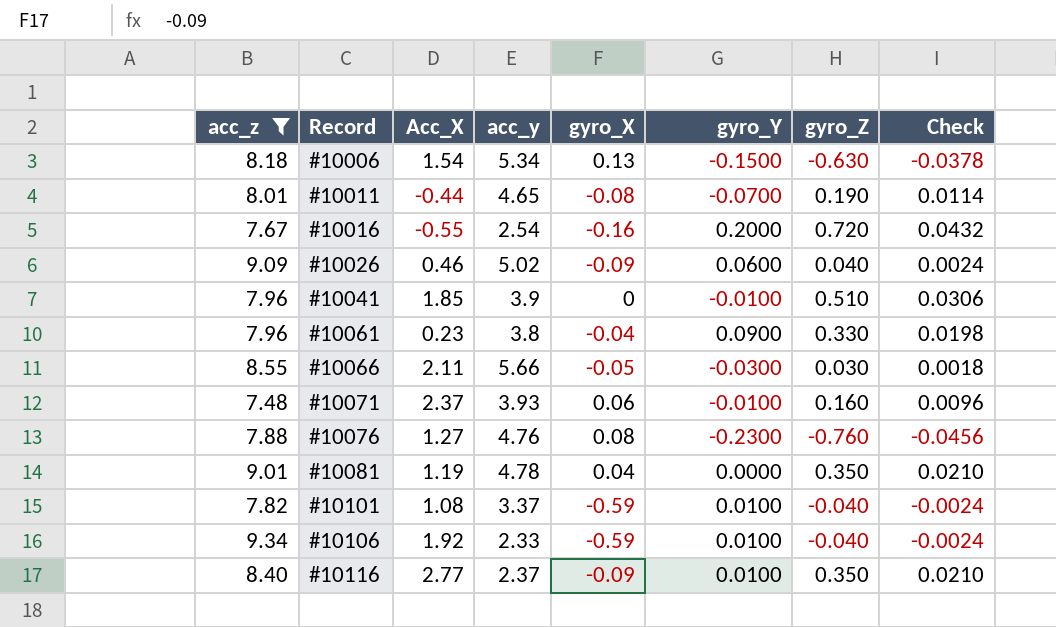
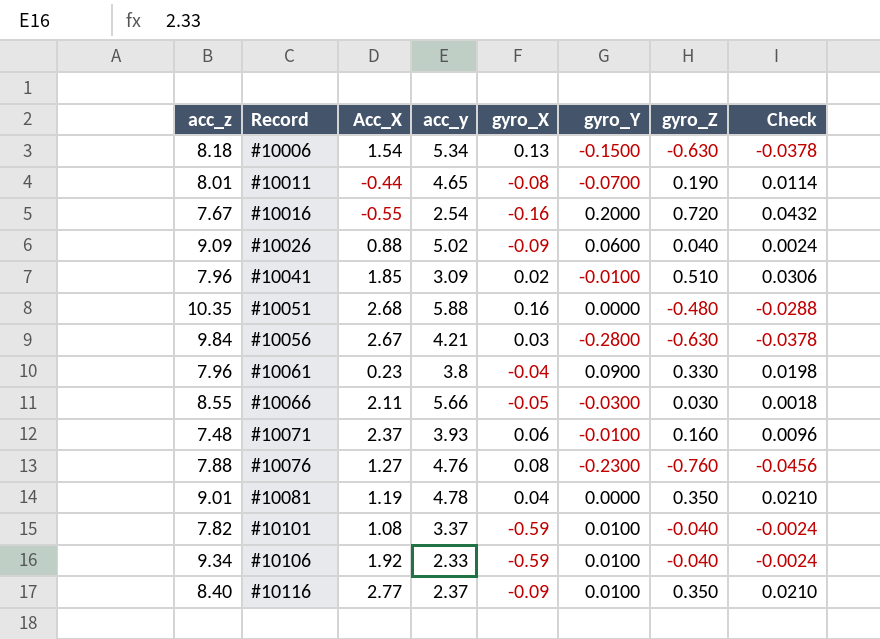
filter: acc_z <= 9.34 -> none
#10026 | Acc_X: 0.46 -> 0.88
#10041 | acc_y: 3.9 -> 3.09
#10041 | gyro_X: 0 -> 0.02

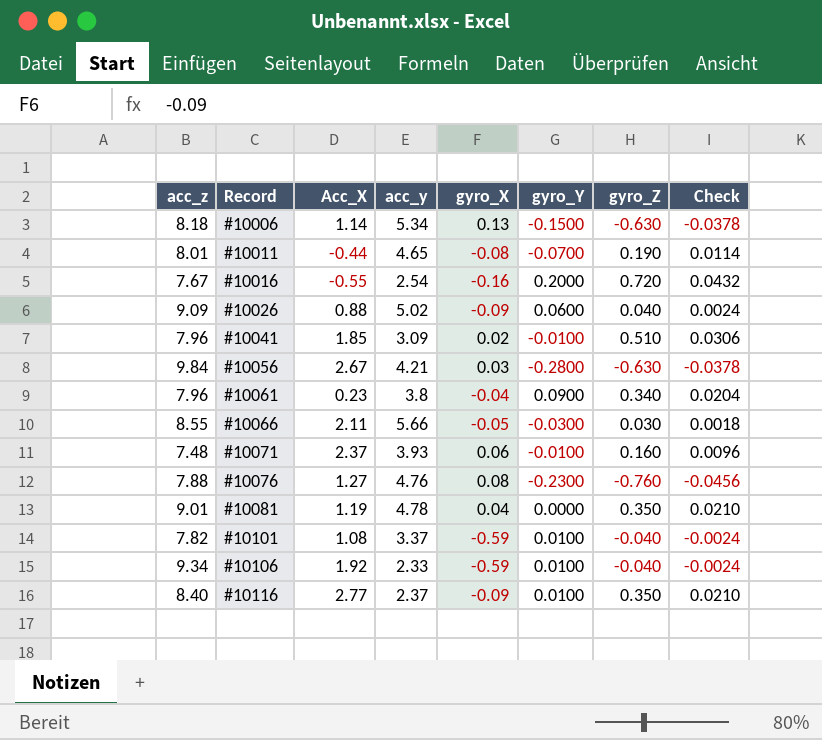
row #10051: 10.35 | 2.68 | 5.88 | 0.16 | 0.0000 | -0.480 | -0.0288 -> none
#10006 | Acc_X: 1.54 -> 1.14
#10061 | gyro_Z: 0.330 -> 0.340
#10061 | Check: 0.0198 -> 0.0204

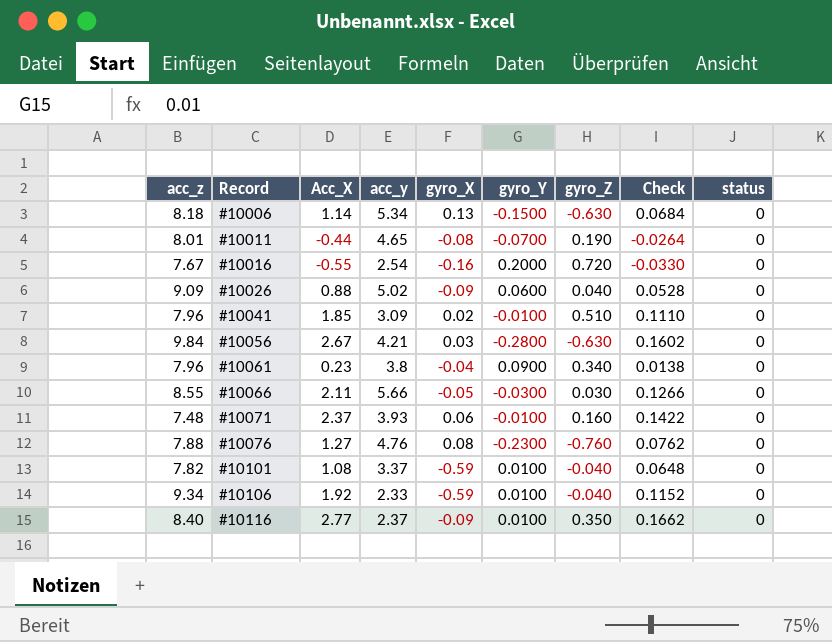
column Check | formula: [gyro_Z] * 0.06 -> [Acc_X] * 0.06
column status | position: none -> 9
row #10081: 9.01 | 1.19 | 4.78 | 0.04 | 0.0000 | 0.350 | 0.0210 -> none

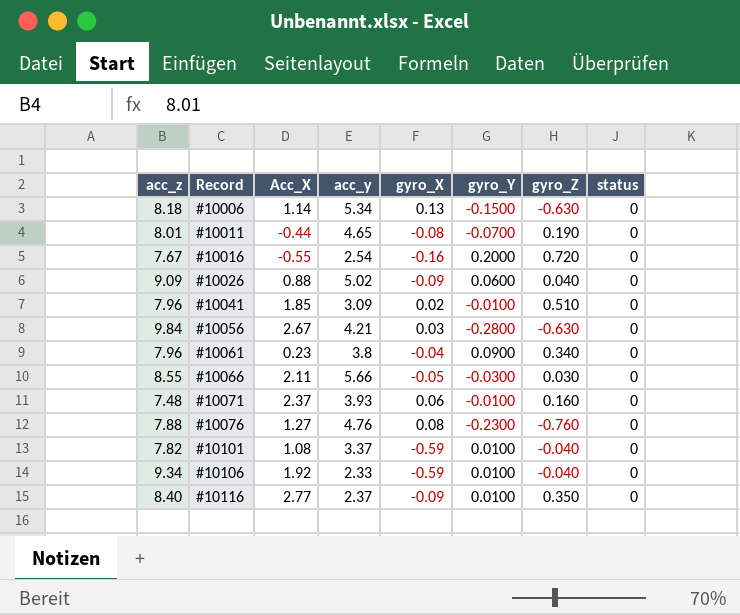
column Check | formula: [Acc_X] * 0.06 -> none

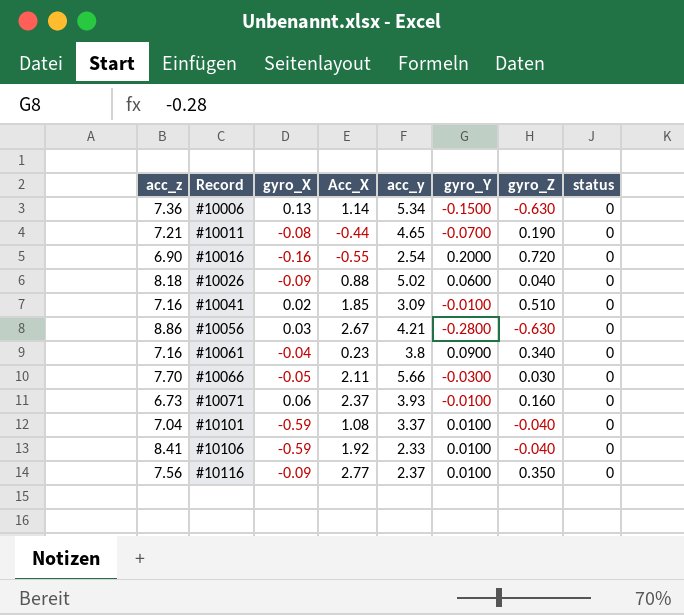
column gyro_X | position: 5 -> 3
row #10076: 7.88 | 1.27 | 4.76 | 0.08 | -0.2300 | -0.760 | 0 -> none
#10006 | acc_z: 8.18 -> 7.36
#10011 | acc_z: 8.01 -> 7.21
#10016 | acc_z: 7.67 -> 6.90
#10026 | acc_z: 9.09 -> 8.18
#10041 | acc_z: 7.96 -> 7.16
#10056 | acc_z: 9.84 -> 8.86
#10061 | acc_z: 7.96 -> 7.16
#10066 | acc_z: 8.55 -> 7.70
#10071 | acc_z: 7.48 -> 6.73
#10101 | acc_z: 7.82 -> 7.04
#10106 | acc_z: 9.34 -> 8.41
#10116 | acc_z: 8.40 -> 7.56

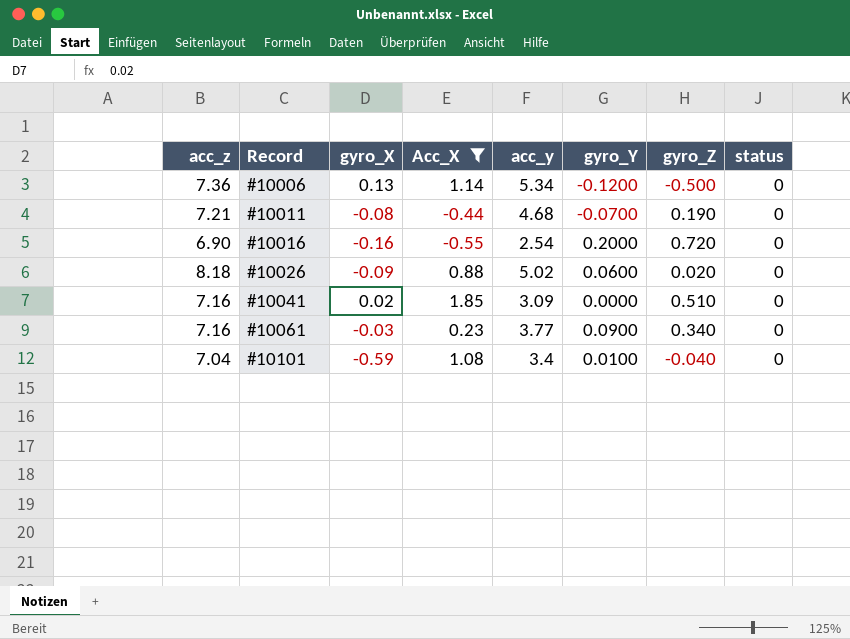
filter: none -> Acc_X <= 1.85
#10006 | gyro_Y: -0.1500 -> -0.1200
#10006 | gyro_Z: -0.630 -> -0.500
#10011 | acc_y: 4.65 -> 4.68
#10026 | gyro_Z: 0.040 -> 0.020
#10041 | gyro_Y: -0.0100 -> 0.0000
#10061 | gyro_X: -0.04 -> -0.03
#10061 | acc_y: 3.8 -> 3.77
#10101 | acc_y: 3.37 -> 3.4

